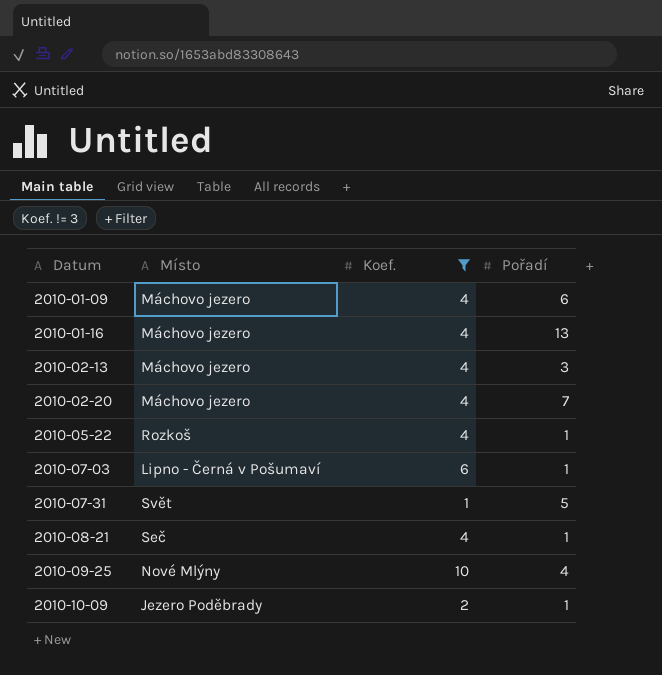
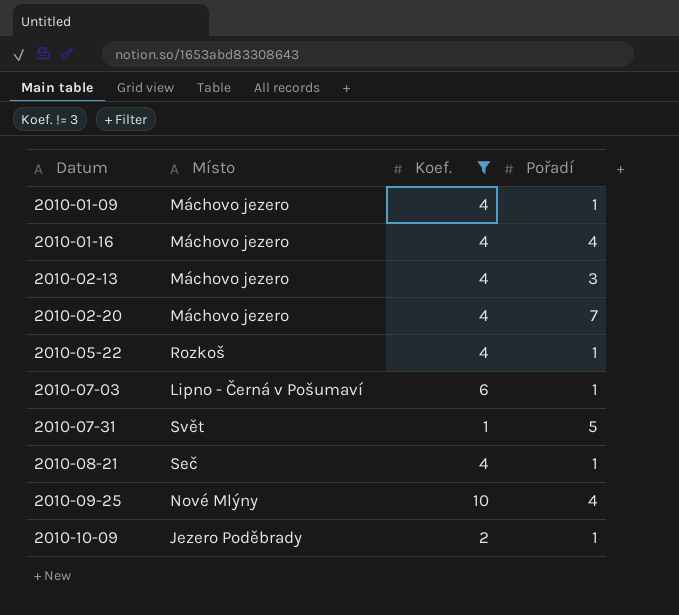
2010-01-09 | Pořadí: 6 -> 1
2010-01-16 | Pořadí: 13 -> 4

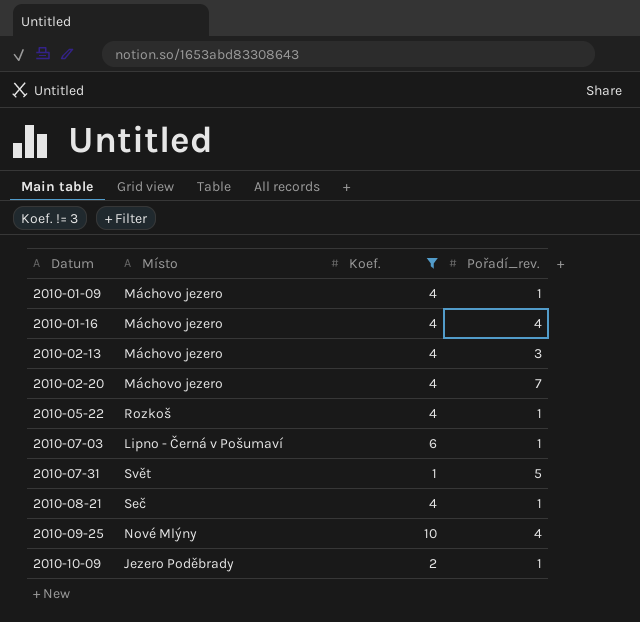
column name: Pořadí -> Pořadí_rev.

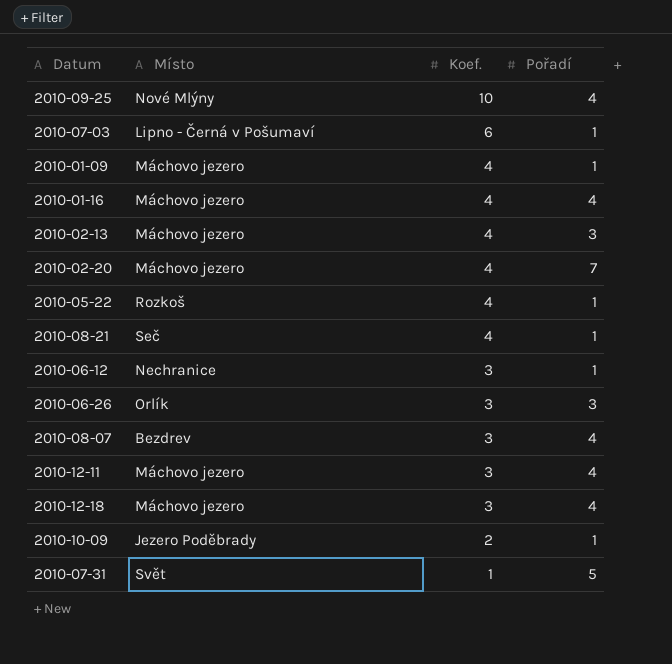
filter: Koef. != 3 -> none
row order: Datum ascending -> Koef. descending
column name: Pořadí_rev. -> Pořadí

